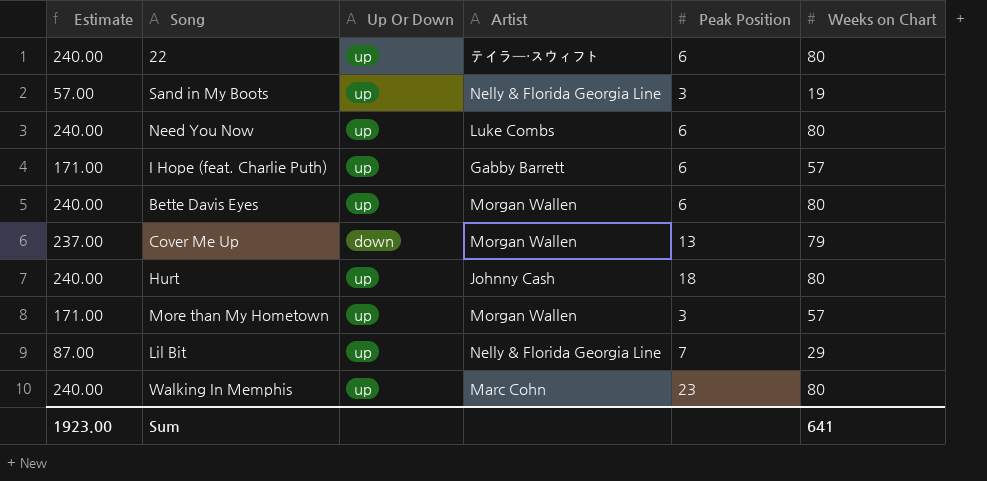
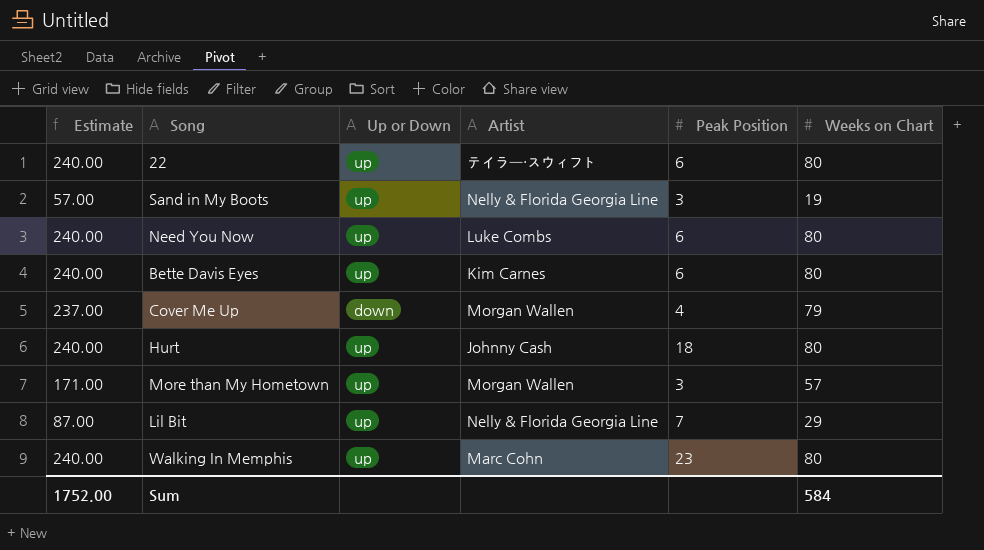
column name: Up Or Down -> Up or Down
row I Hope (feat. Charlie Puth): 171.00 | up | Gabby Barrett | 6 | 57 -> none
Bette Davis Eyes | Artist: Morgan Wallen -> Kim Carnes
Cover Me Up | Peak Position: 13 -> 4
Sum | Estimate: 1923.00 -> 1752.00
Sum | Weeks on Chart: 641 -> 584

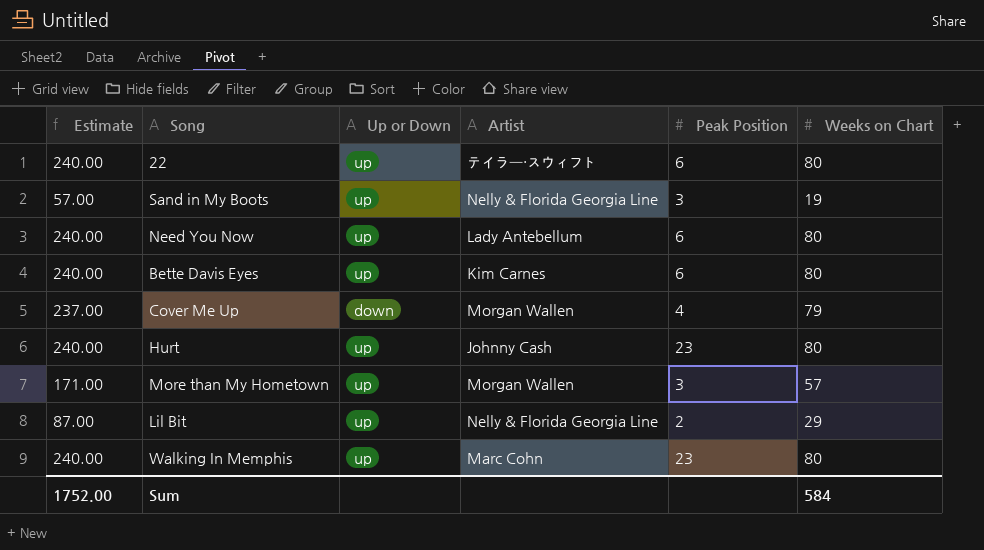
Need You Now | Artist: Luke Combs -> Lady Antebellum
Hurt | Peak Position: 18 -> 23
Lil Bit | Peak Position: 7 -> 2

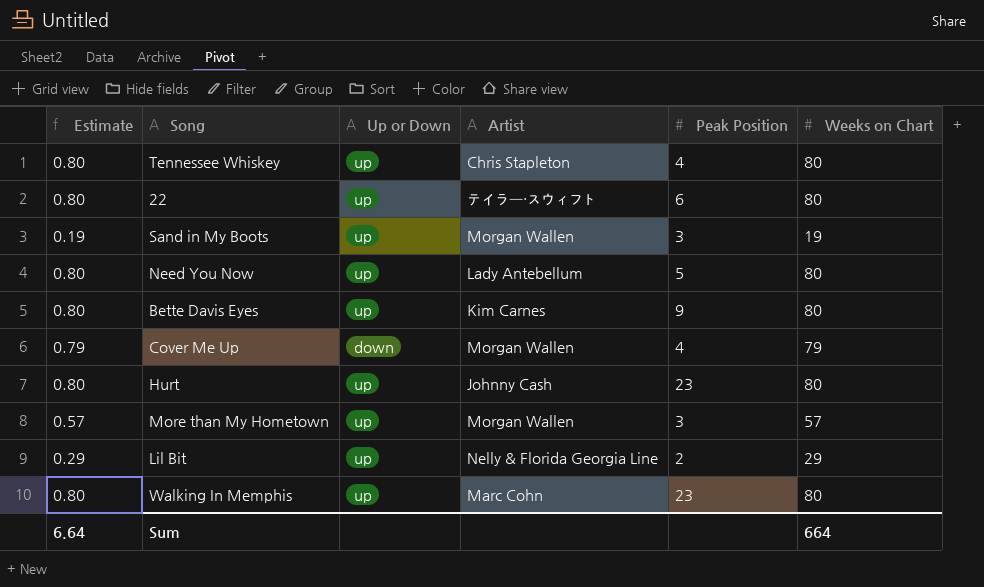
column Estimate | formula: [Weeks on Chart] * 3 -> [Weeks on Chart] * 0.01
row Tennessee Whiskey: none -> 0.80 | up | Chris Stapleton | 4 | 80
Sand in My Boots | Artist: Nelly & Florida Georgia Line -> Morgan Wallen
Need You Now | Peak Position: 6 -> 5
Bette Davis Eyes | Peak Position: 6 -> 9
Sum | Estimate: 1752.00 -> 6.64
Sum | Weeks on Chart: 584 -> 664

